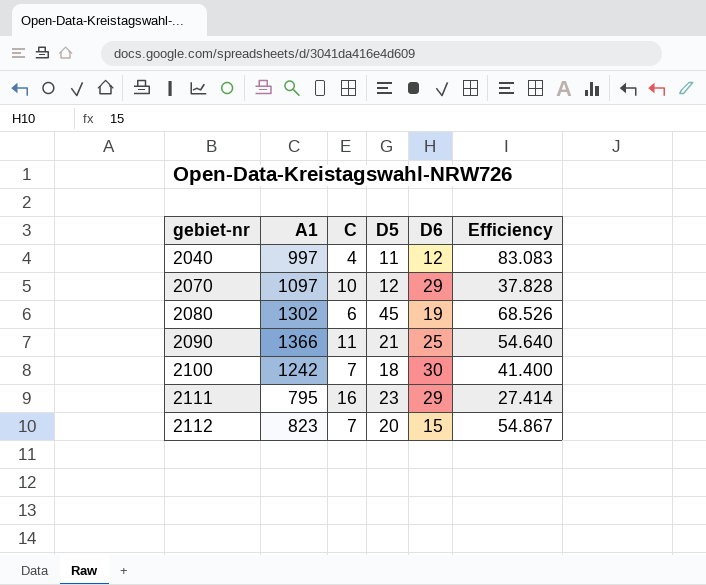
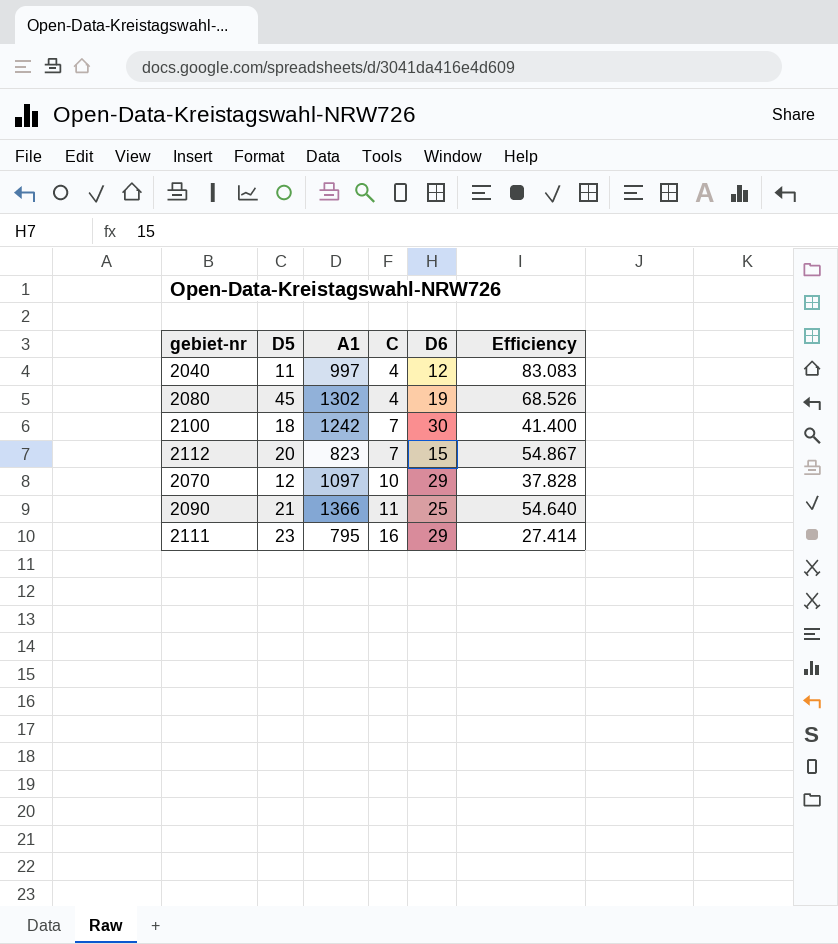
row order: gebiet-nr ascending -> C ascending
column D5 | position: 4 -> 2
2080 | C: 6 -> 4

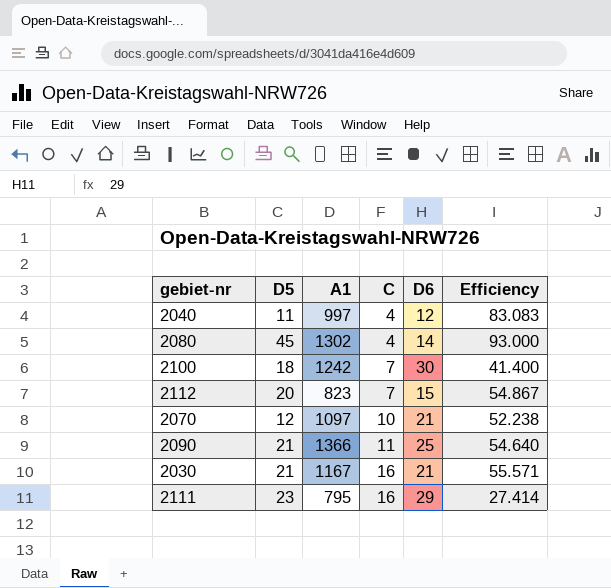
2080 | D6: 19 -> 14
2080 | Efficiency: 68.526 -> 93.000
2070 | D6: 29 -> 21
2070 | Efficiency: 37.828 -> 52.238
row 2030: none -> 21 | 1167 | 16 | 21 | 55.571

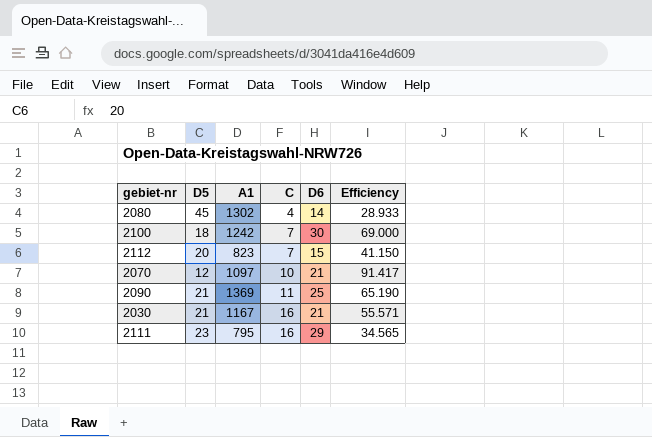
column Efficiency | formula: [A1] / [D6] -> [A1] / [D5]
row 2040: 11 | 997 | 4 | 12 | 83.083 -> none
2090 | A1: 1366 -> 1369

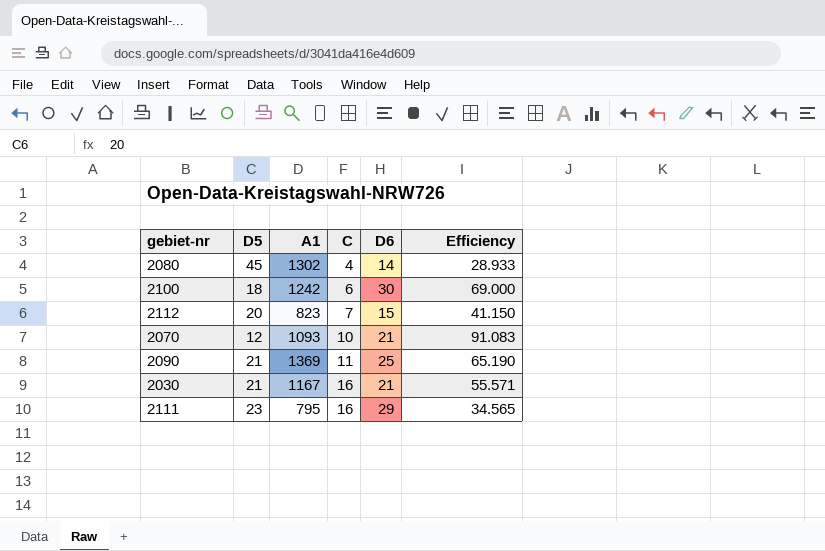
2100 | C: 7 -> 6
2070 | A1: 1097 -> 1093
2070 | Efficiency: 91.417 -> 91.083

